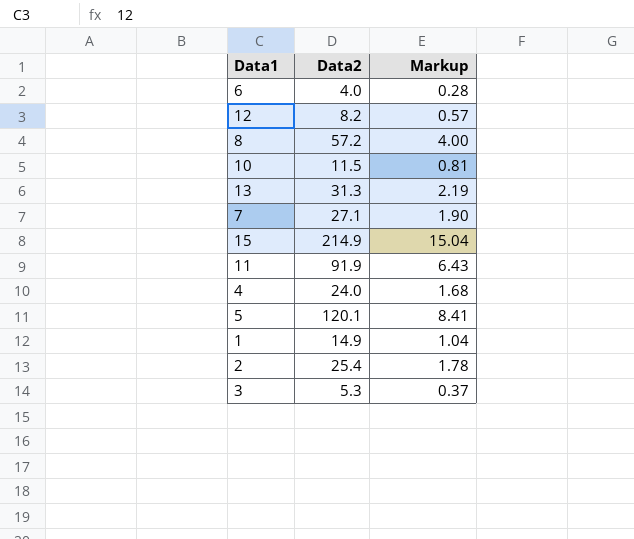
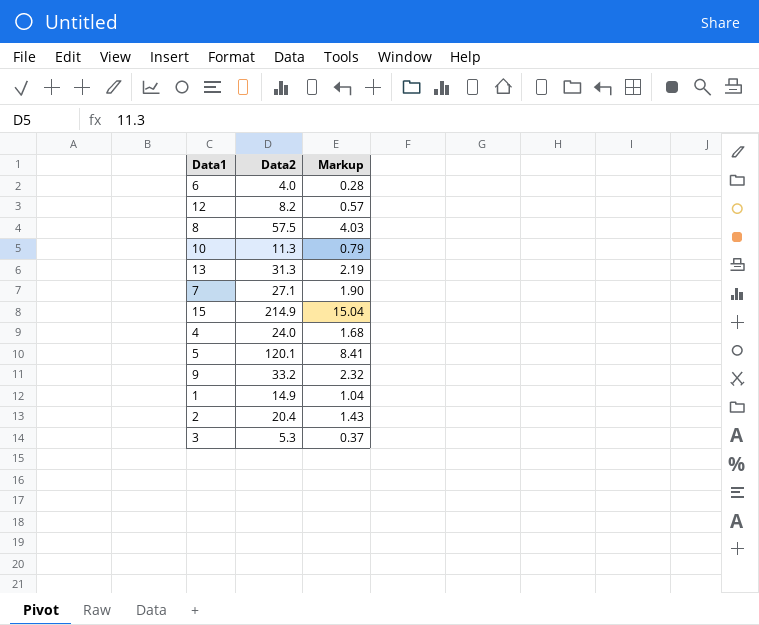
row 11: 91.9 | 6.43 -> none
8 | Data2: 57.2 -> 57.5
8 | Markup: 4.00 -> 4.03
10 | Data2: 11.5 -> 11.3
10 | Markup: 0.81 -> 0.79
row 9: none -> 33.2 | 2.32
2 | Data2: 25.4 -> 20.4
2 | Markup: 1.78 -> 1.43

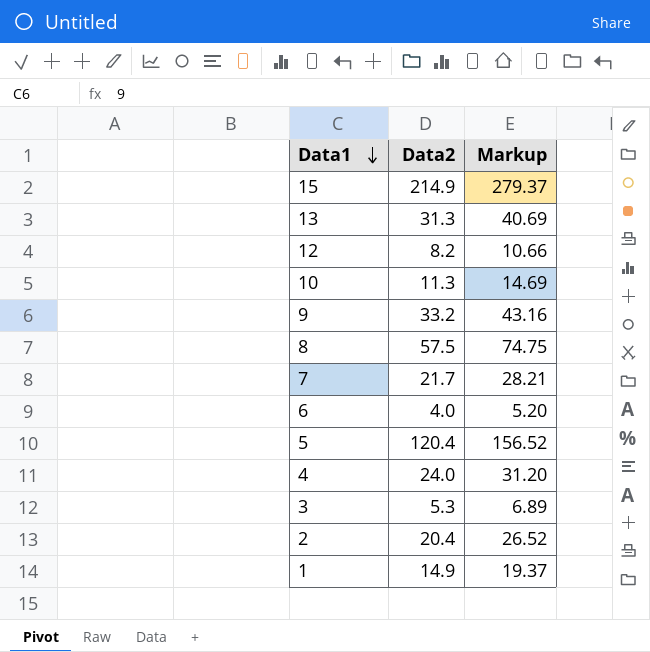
row order: none -> Data1 descending
column Markup | formula: [Data2] * 0.07 -> [Data2] * 1.3
7 | Data2: 27.1 -> 21.7
5 | Data2: 120.1 -> 120.4

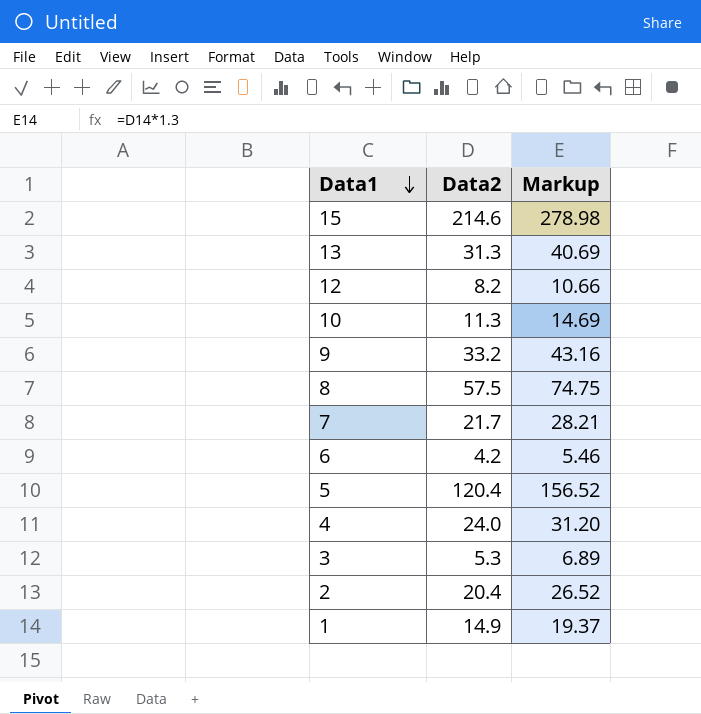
15 | Data2: 214.9 -> 214.6
15 | Markup: 279.37 -> 278.98
6 | Data2: 4.0 -> 4.2
6 | Markup: 5.20 -> 5.46

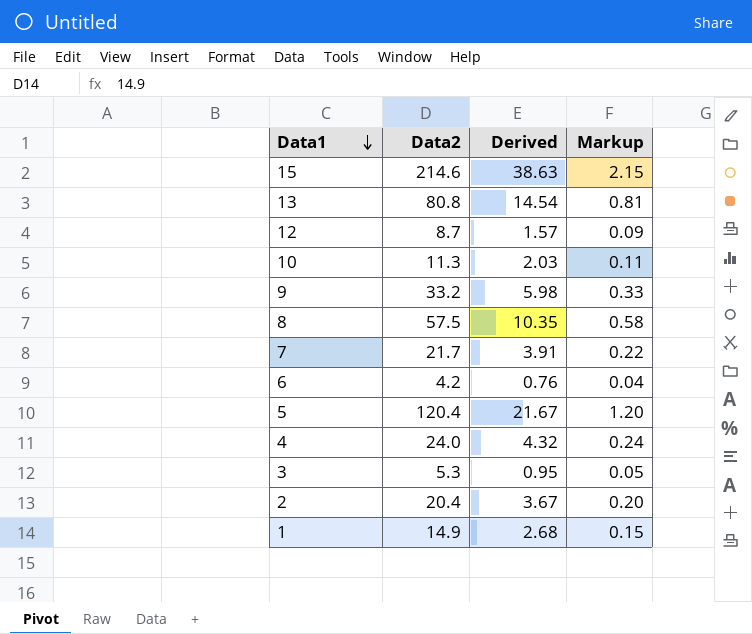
column Derived | formula: none -> [Data2] * 0.18
column Markup | formula: [Data2] * 1.3 -> [Data2] * 0.01
13 | Data2: 31.3 -> 80.8
12 | Data2: 8.2 -> 8.7

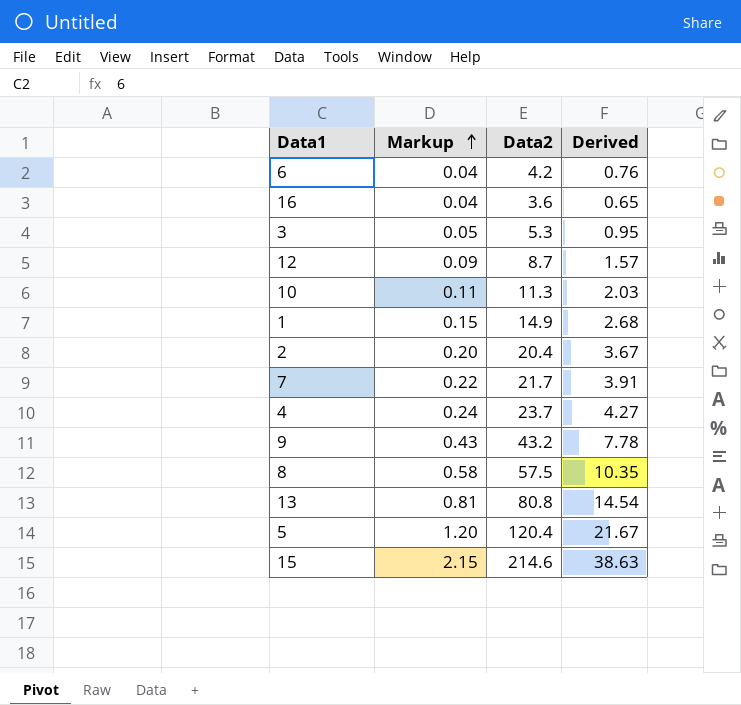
row order: Data1 descending -> Markup ascending
column Markup | position: 4 -> 2
row 16: none -> 0.04 | 3.6 | 0.65
4 | Data2: 24.0 -> 23.7
4 | Derived: 4.32 -> 4.27
9 | Markup: 0.33 -> 0.43
9 | Data2: 33.2 -> 43.2
9 | Derived: 5.98 -> 7.78

